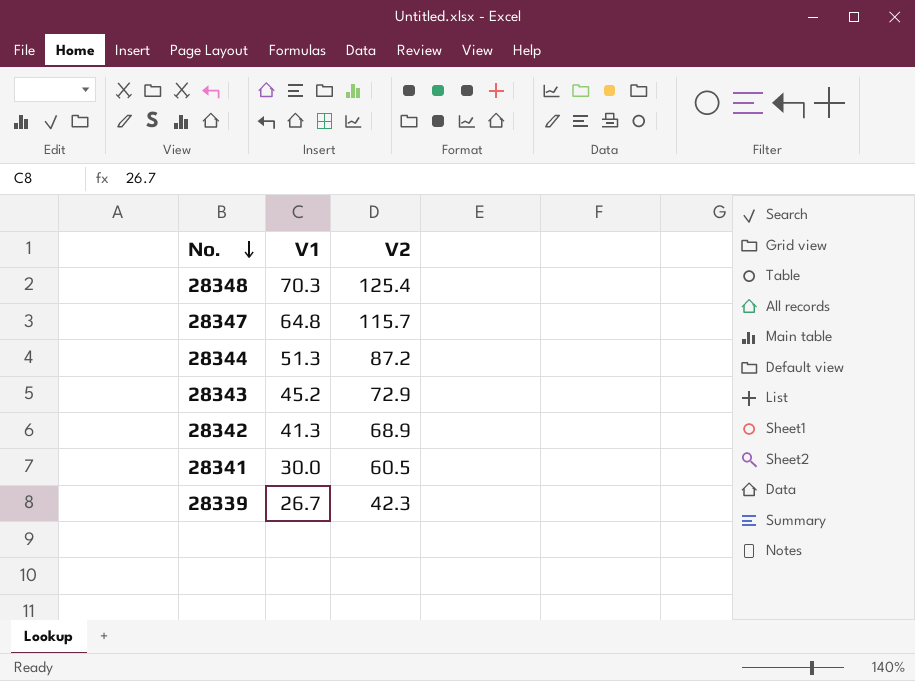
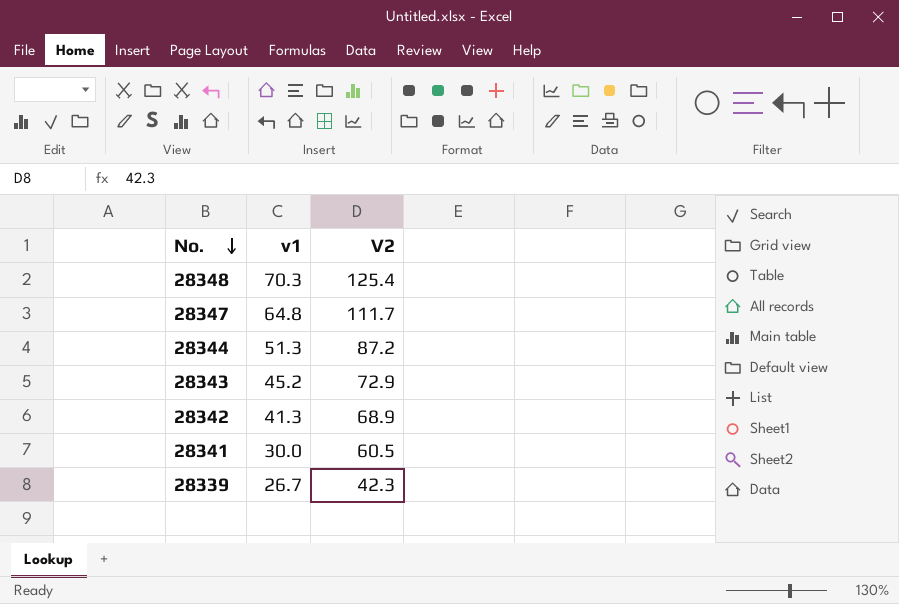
column name: V1 -> v1
28347 | V2: 115.7 -> 111.7

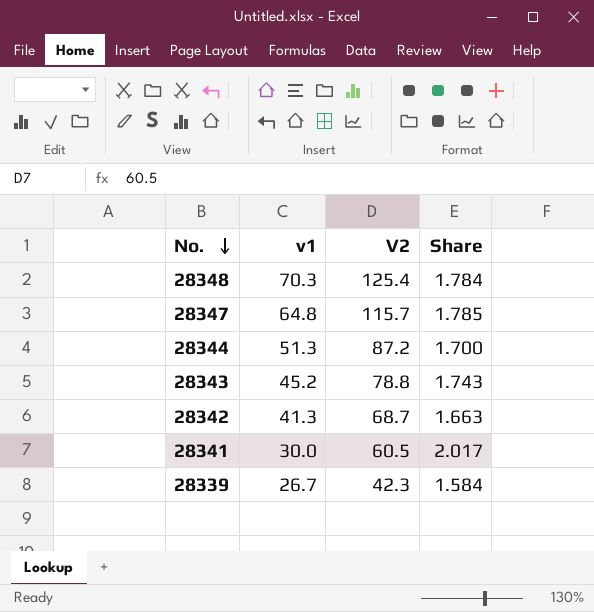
column Share | formula: none -> [V2] / [v1]
28347 | V2: 111.7 -> 115.7
28343 | V2: 72.9 -> 78.8
28342 | V2: 68.9 -> 68.7

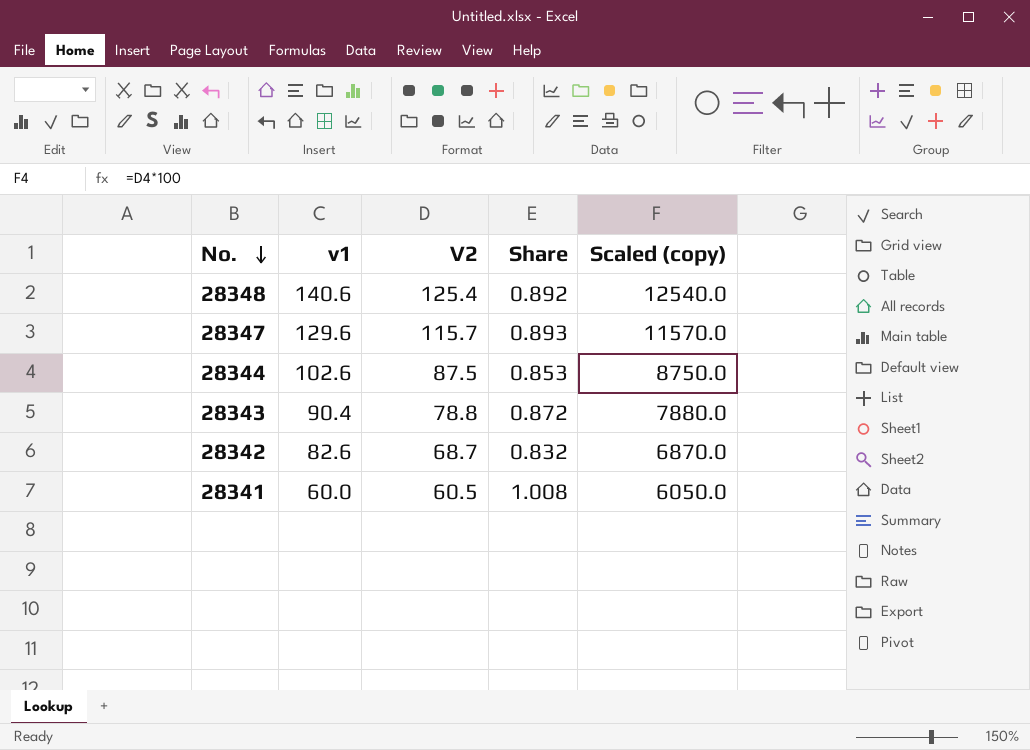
column Scaled (copy) | formula: none -> [V2] * 100
row 28339: 26.7 | 42.3 | 1.584 -> none
28348 | v1: 70.3 -> 140.6
28348 | Share: 1.784 -> 0.892
28347 | v1: 64.8 -> 129.6
28347 | Share: 1.785 -> 0.893
28344 | v1: 51.3 -> 102.6
28344 | V2: 87.2 -> 87.5
28344 | Share: 1.700 -> 0.853
28343 | v1: 45.2 -> 90.4
28343 | Share: 1.743 -> 0.872
28342 | v1: 41.3 -> 82.6
28342 | Share: 1.663 -> 0.832
28341 | v1: 30.0 -> 60.0
28341 | Share: 2.017 -> 1.008

